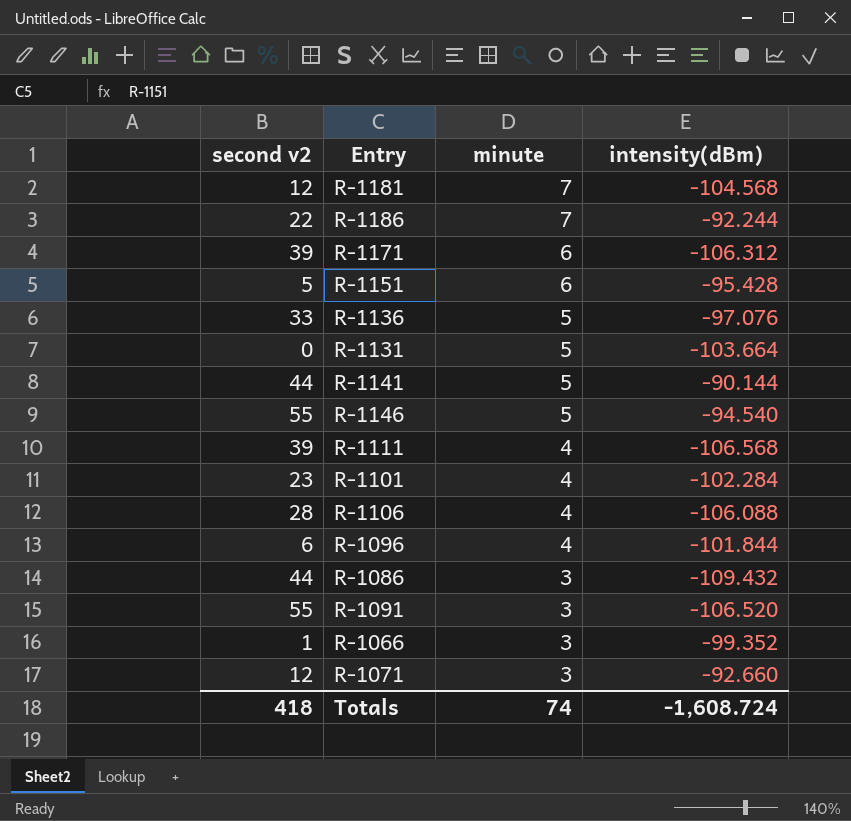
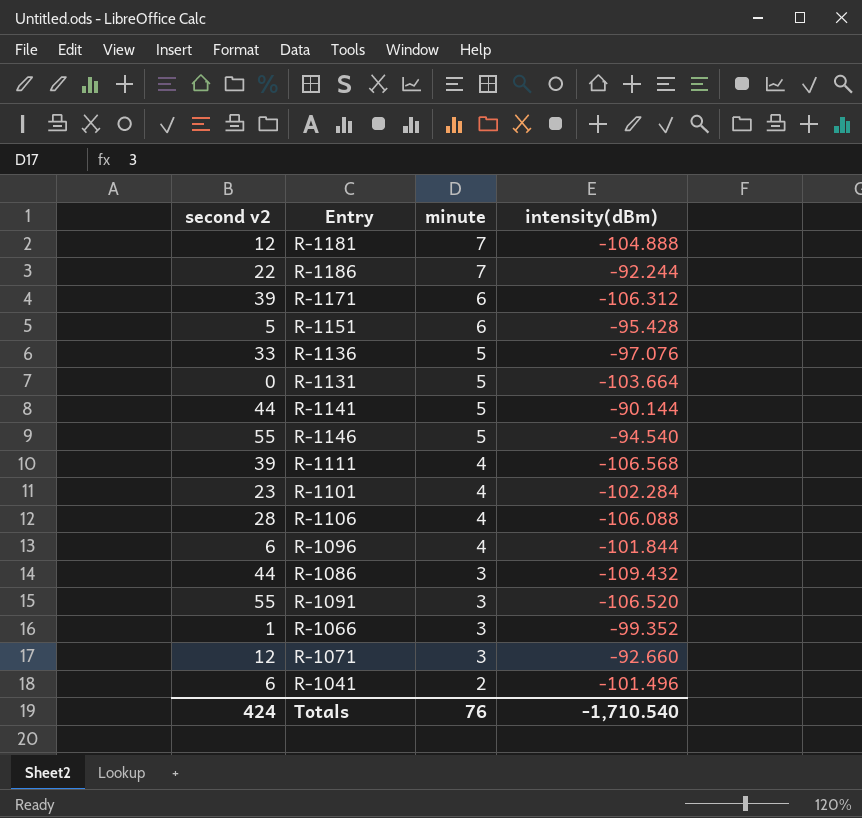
R-1181 | intensity(dBm): -104.568 -> -104.888
row R-1041: none -> 6 | 2 | -101.496
Totals | second v2: 418 -> 424
Totals | minute: 74 -> 76
Totals | intensity(dBm): -1,608.724 -> -1,710.540

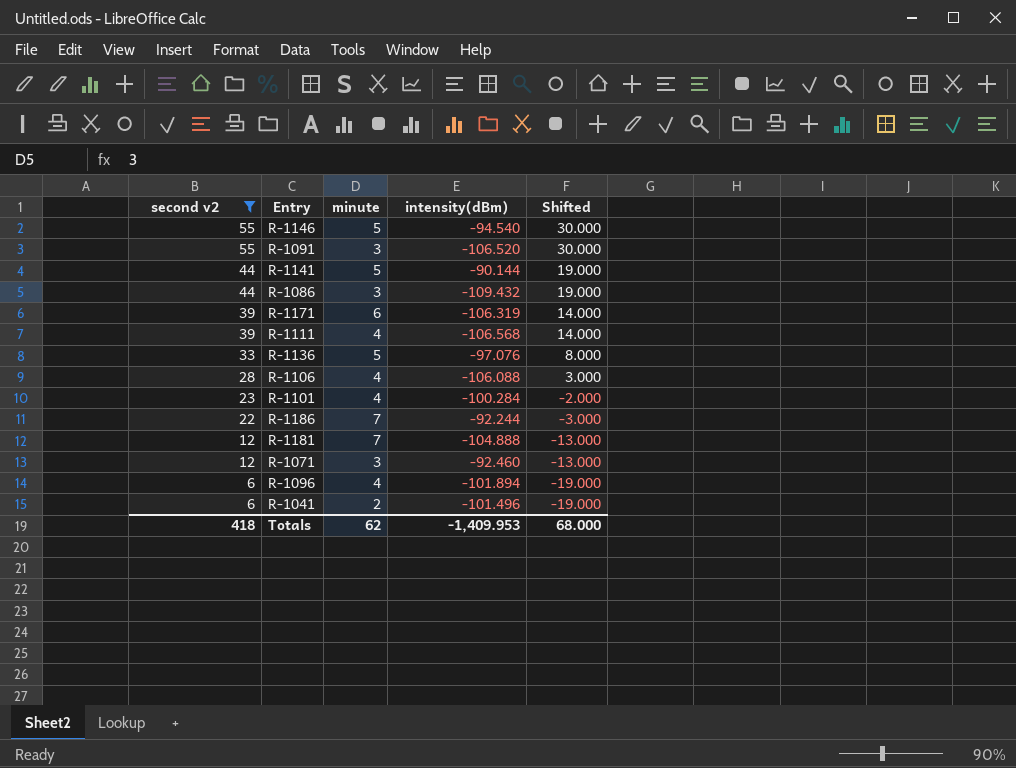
filter: none -> second v2 >= 6
row order: minute descending -> second v2 descending
column Shifted | formula: none -> [second v2] - 25
R-1171 | intensity(dBm): -106.312 -> -106.319
R-1101 | intensity(dBm): -102.284 -> -100.284
R-1071 | intensity(dBm): -92.660 -> -92.460
R-1096 | intensity(dBm): -101.844 -> -101.894
Totals | second v2: 424 -> 418
Totals | minute: 76 -> 62
Totals | intensity(dBm): -1,710.540 -> -1,409.953

